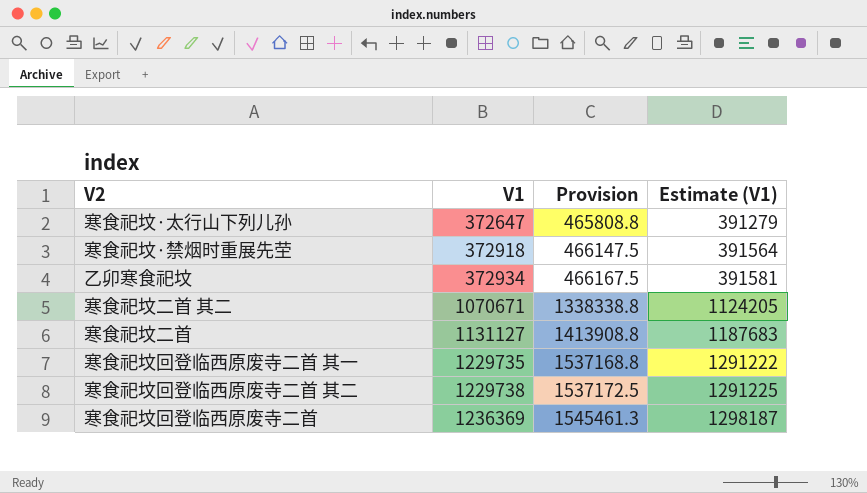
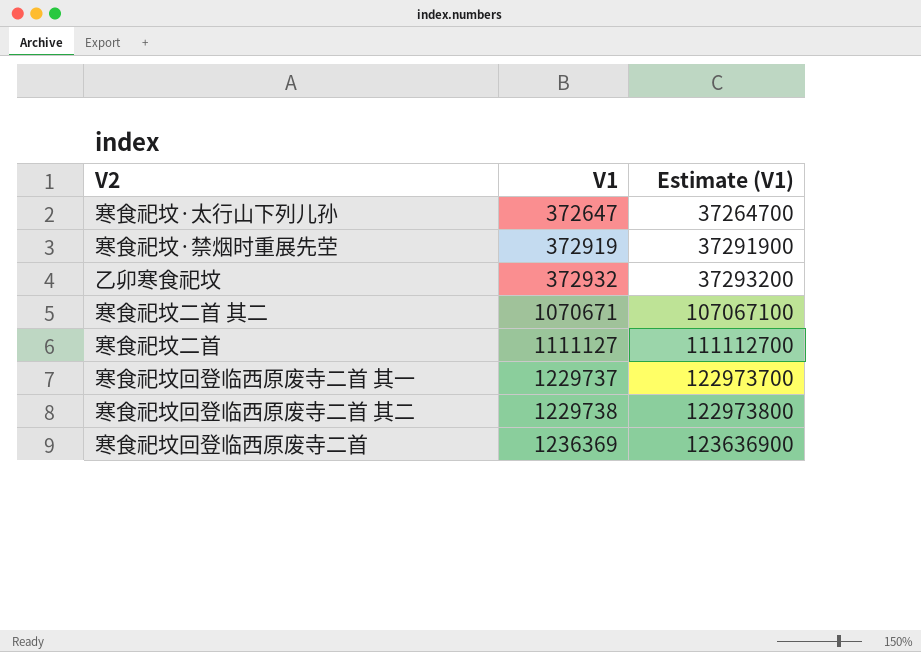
column Provision | formula: [V1] * 1.25 -> none
column Estimate (V1) | formula: [V1] * 1.05 -> [V1] * 100
寒食祀坟·禁烟时重展先茔 | V1: 372918 -> 372919
乙卯寒食祀坟 | V1: 372934 -> 372932
寒食祀坟二首 | V1: 1131127 -> 1111127
寒食祀坟回登临西原废寺二首 其一 | V1: 1229735 -> 1229737

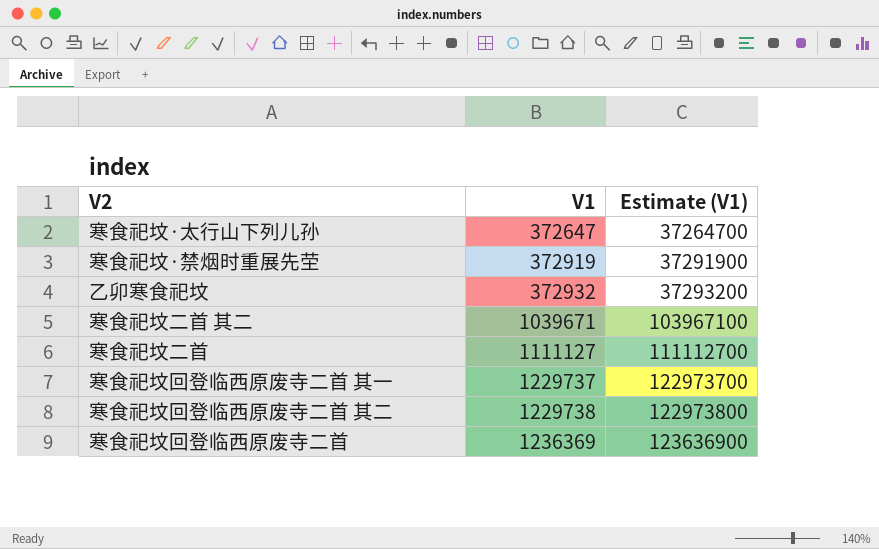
寒食祀坟二首 其二 | V1: 1070671 -> 1039671
寒食祀坟二首 其二 | Estimate (V1): 107067100 -> 103967100

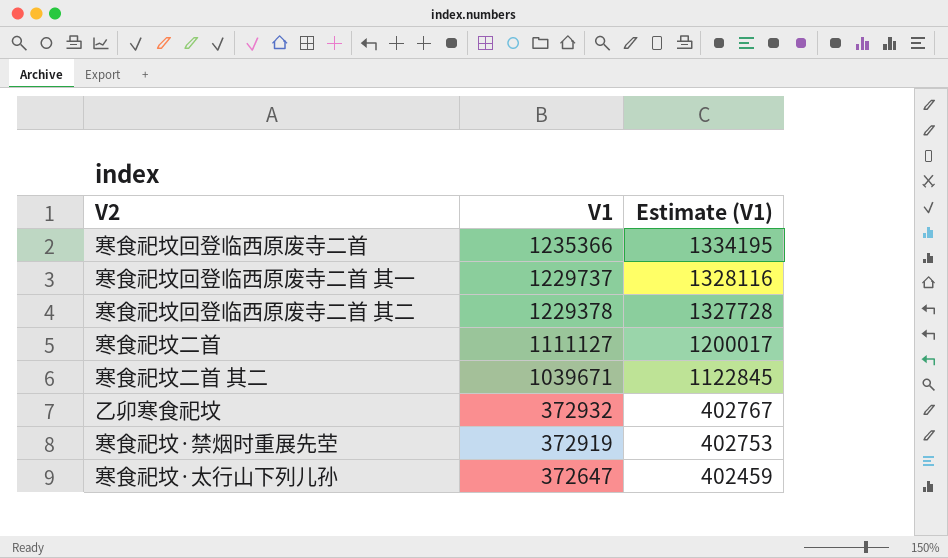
row order: V1 ascending -> V1 descending
column Estimate (V1) | formula: [V1] * 100 -> [V1] * 1.08
寒食祀坟回登临西原废寺二首 | V1: 1236369 -> 1235366
寒食祀坟回登临西原废寺二首 其二 | V1: 1229738 -> 1229378

